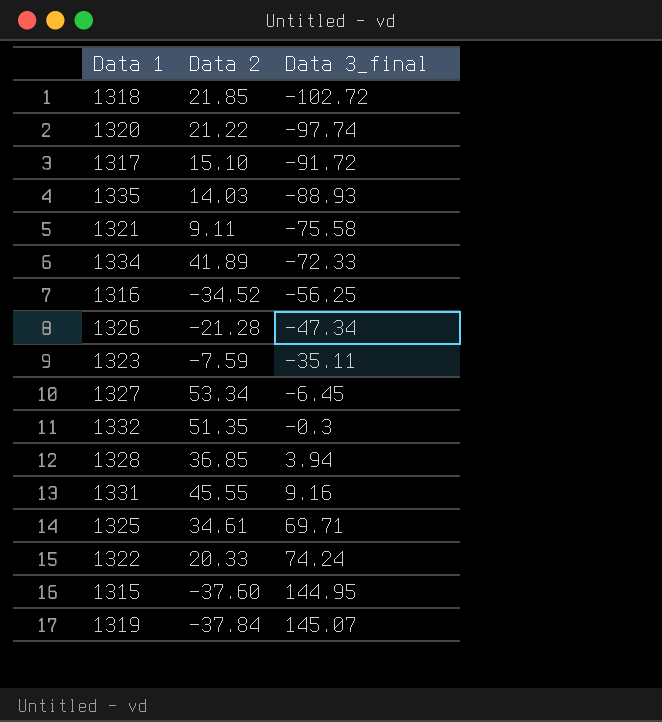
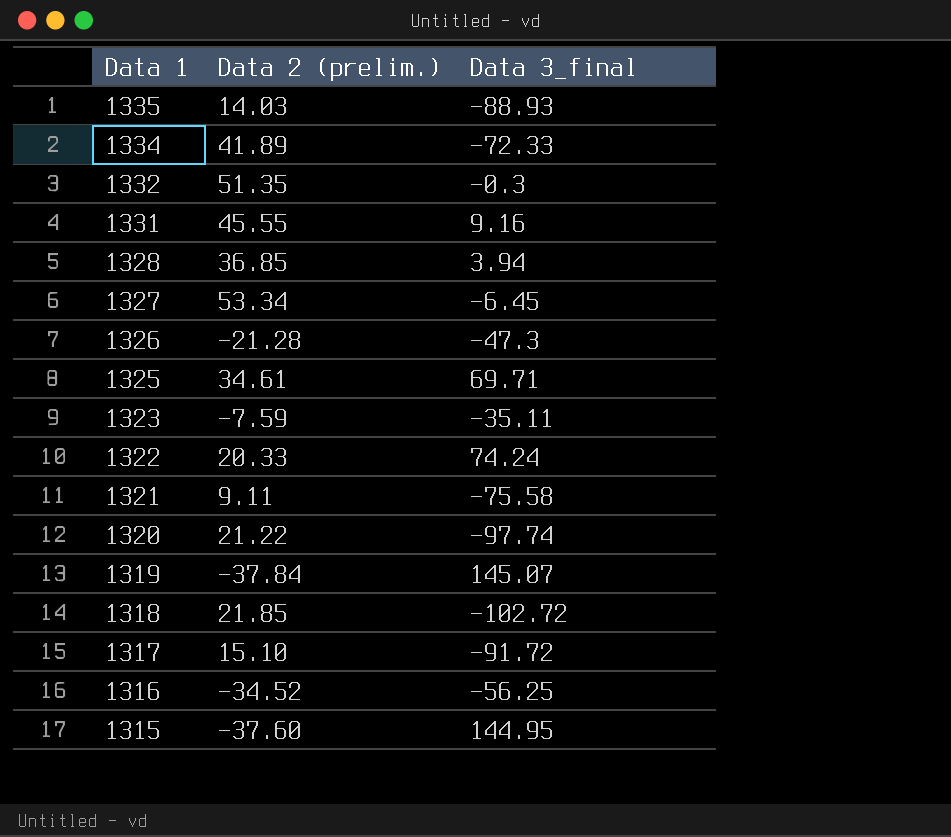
row order: Data 3_final ascending -> Data 1 descending
column name: Data 2 -> Data 2 (prelim.)
1326 | Data 3_final: -47.34 -> -47.3

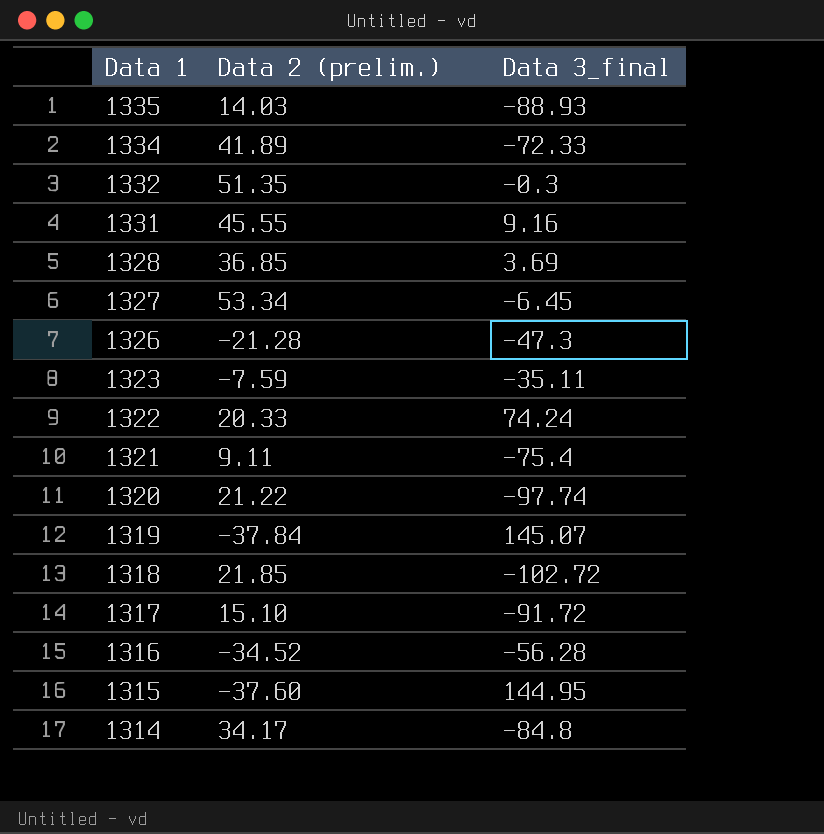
row 1325: 34.61 | 69.71 -> none
1328 | Data 3_final: 3.94 -> 3.69
1321 | Data 3_final: -75.58 -> -75.4
1316 | Data 3_final: -56.25 -> -56.28
row 1314: none -> 34.17 | -84.8

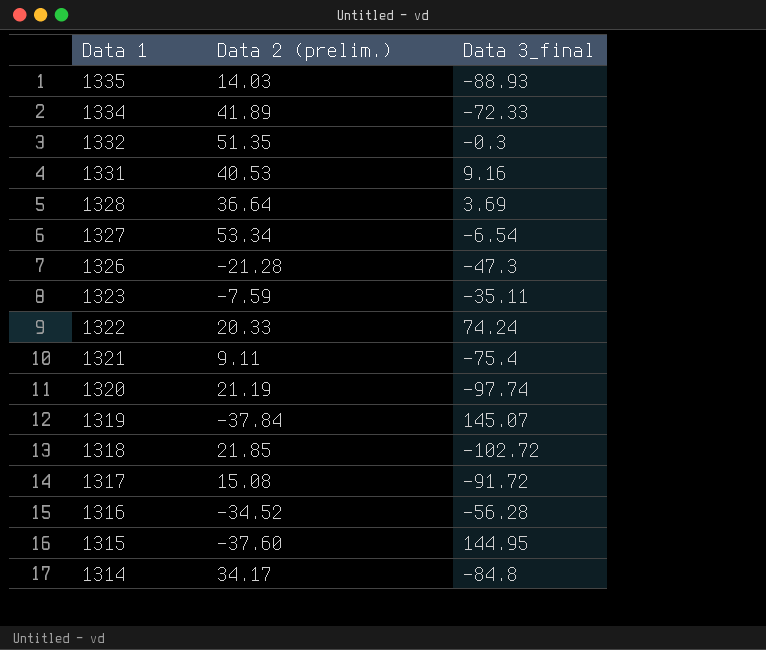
1331 | Data 2 (prelim.): 45.55 -> 40.53
1328 | Data 2 (prelim.): 36.85 -> 36.64
1327 | Data 3_final: -6.45 -> -6.54
1320 | Data 2 (prelim.): 21.22 -> 21.19
1317 | Data 2 (prelim.): 15.10 -> 15.08

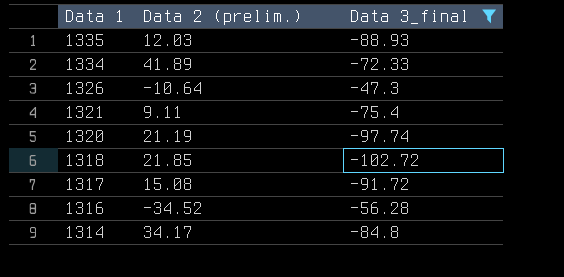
filter: none -> Data 3_final <= -47.3
1335 | Data 2 (prelim.): 14.03 -> 12.03
1326 | Data 2 (prelim.): -21.28 -> -10.64

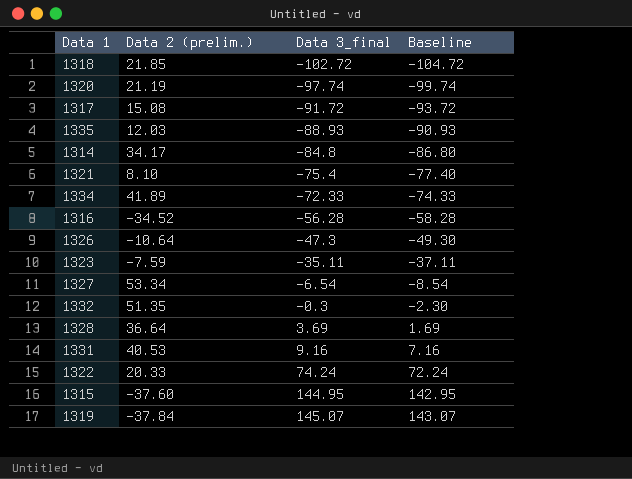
filter: Data 3_final <= -47.3 -> none
row order: Data 1 descending -> Data 3_final ascending
column Baseline | formula: none -> [Data 3_final] - 2
1321 | Data 2 (prelim.): 9.11 -> 8.10

